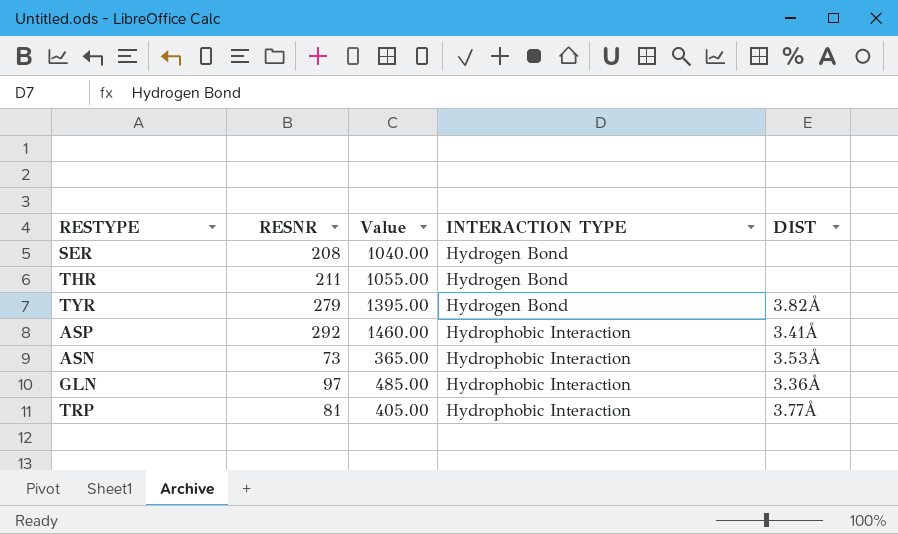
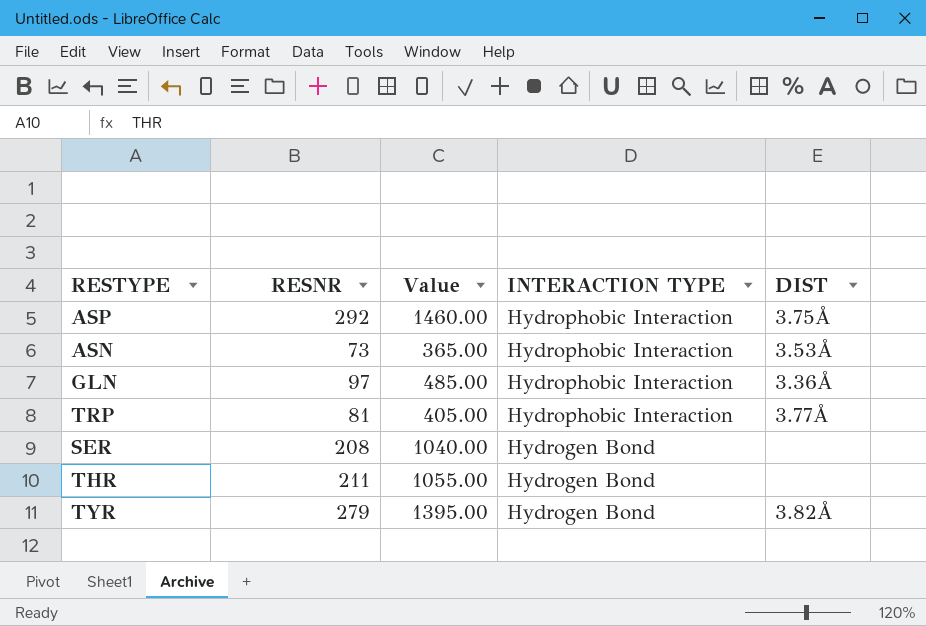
row order: INTERACTION TYPE ascending -> INTERACTION TYPE descending
ASP | DIST: 3.41Å -> 3.75Å

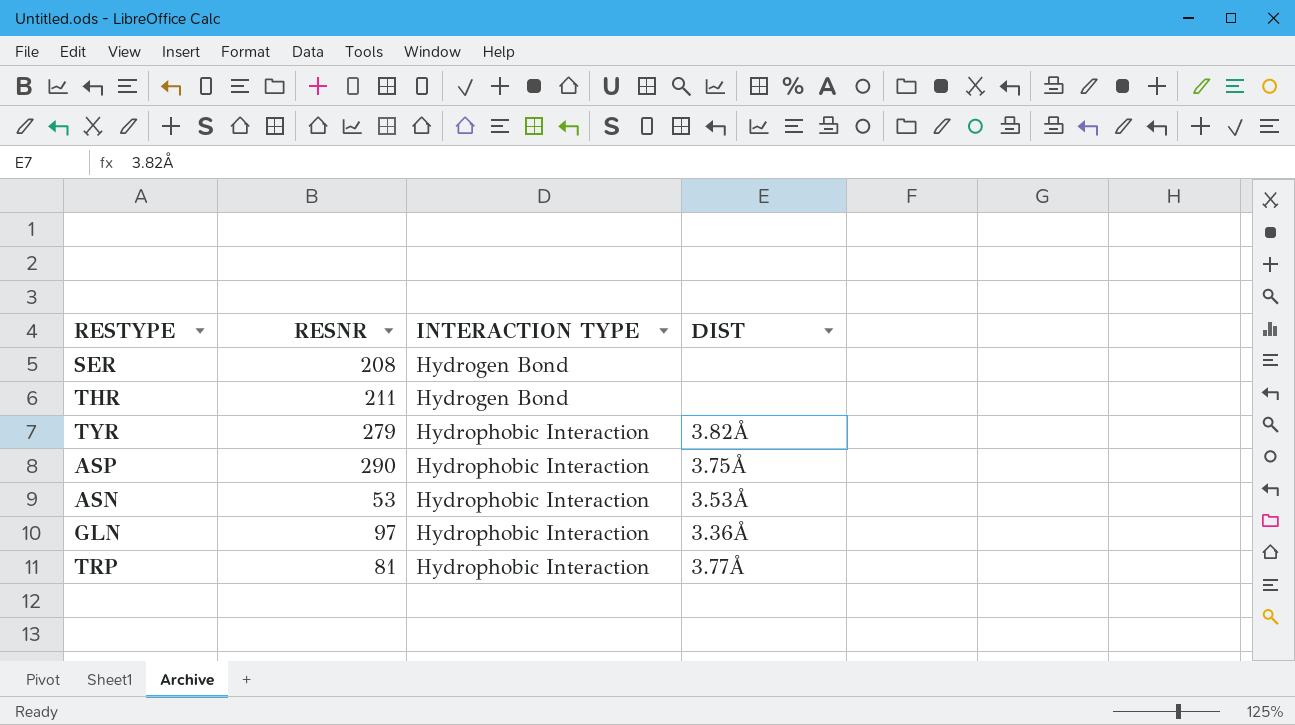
row order: INTERACTION TYPE descending -> INTERACTION TYPE ascending
column Value | formula: [RESNR] * 5 -> none
TYR | INTERACTION TYPE: Hydrogen Bond -> Hydrophobic Interaction
ASP | RESNR: 292 -> 290
ASN | RESNR: 73 -> 53

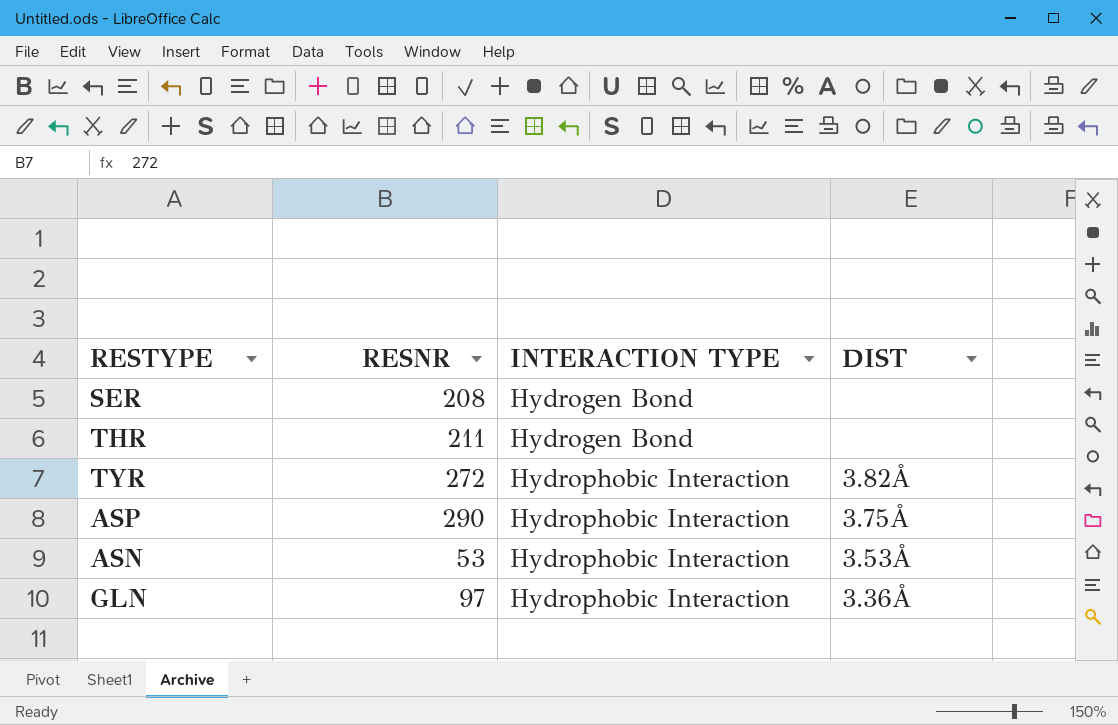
row TRP: 81 | Hydrophobic Interaction | 3.77Å -> none
TYR | RESNR: 279 -> 272

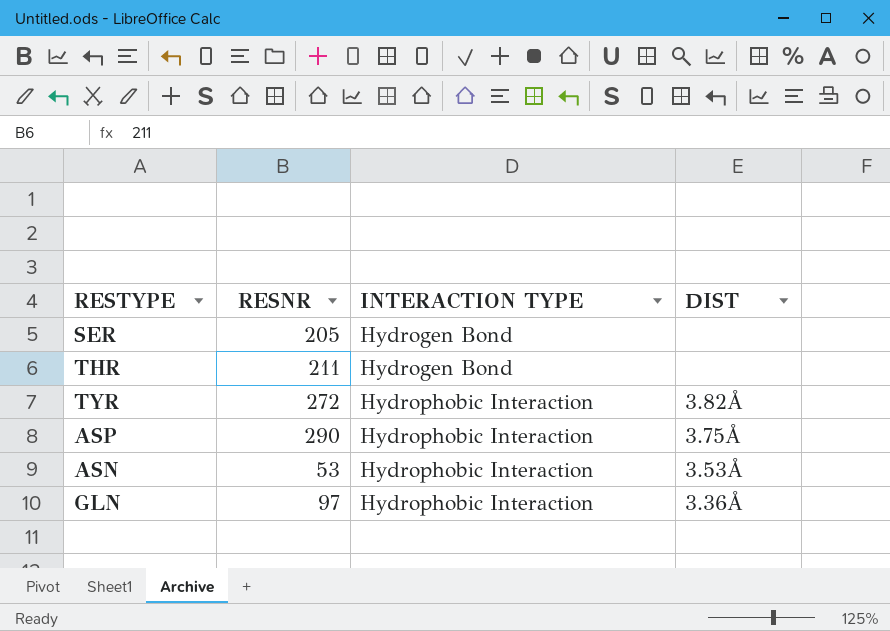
SER | RESNR: 208 -> 205

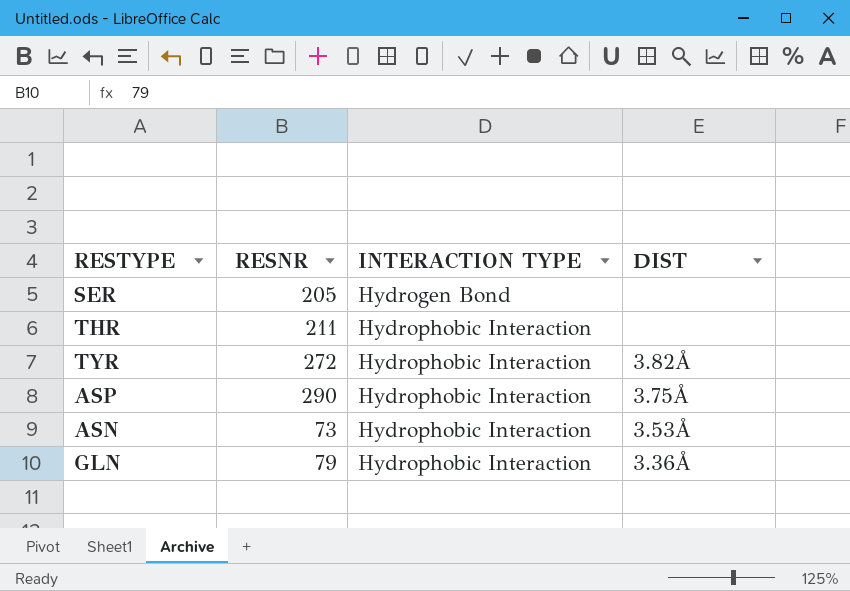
THR | INTERACTION TYPE: Hydrogen Bond -> Hydrophobic Interaction
ASN | RESNR: 53 -> 73
GLN | RESNR: 97 -> 79

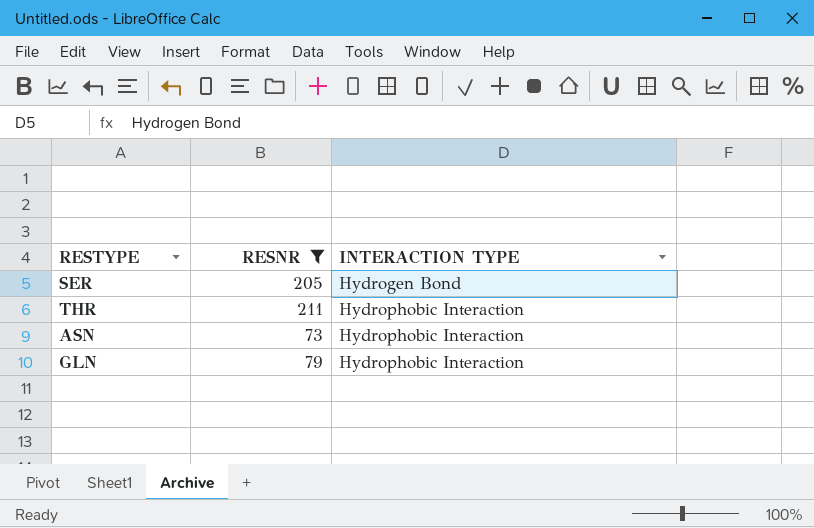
filter: none -> RESNR <= 211
column DIST | position: 4 -> none

